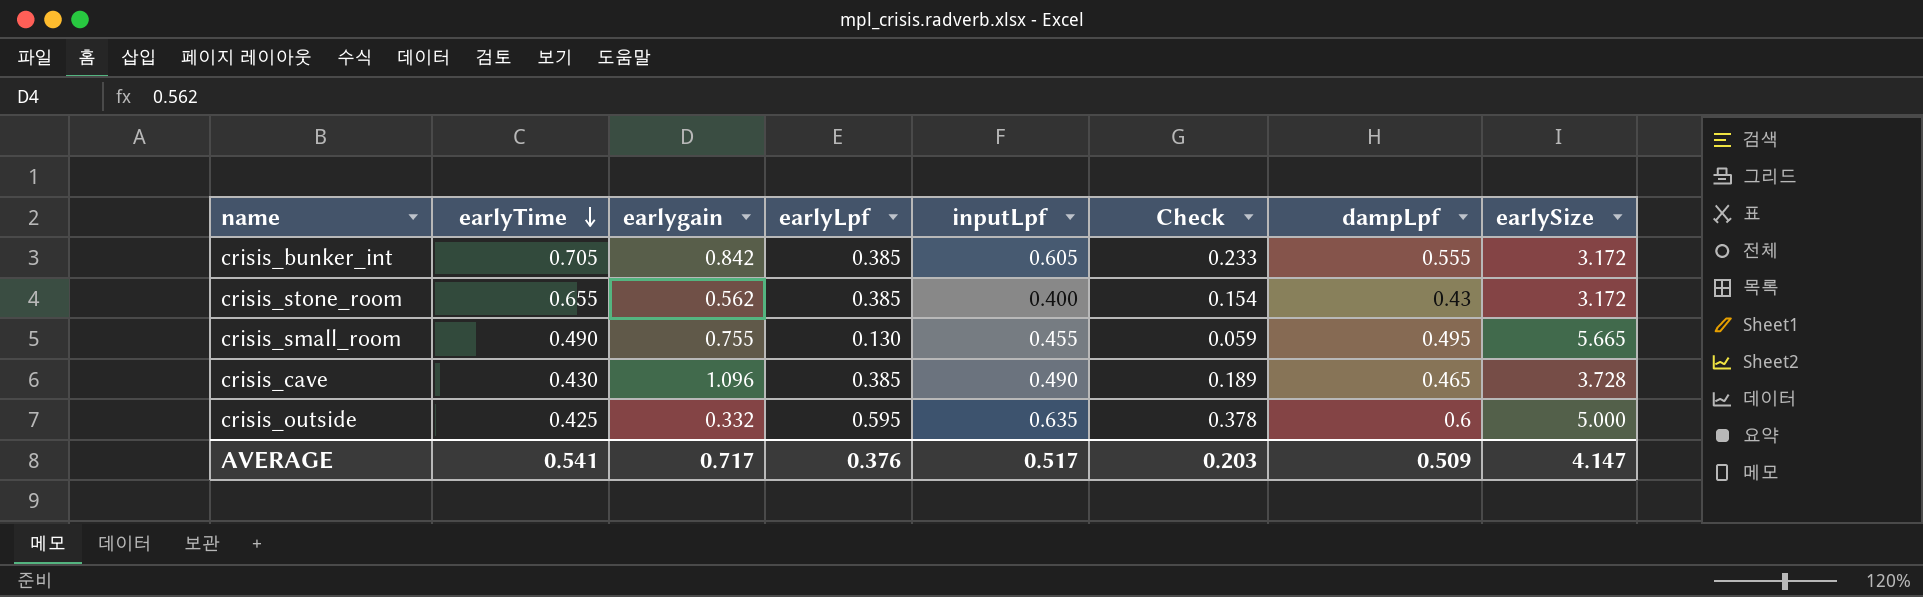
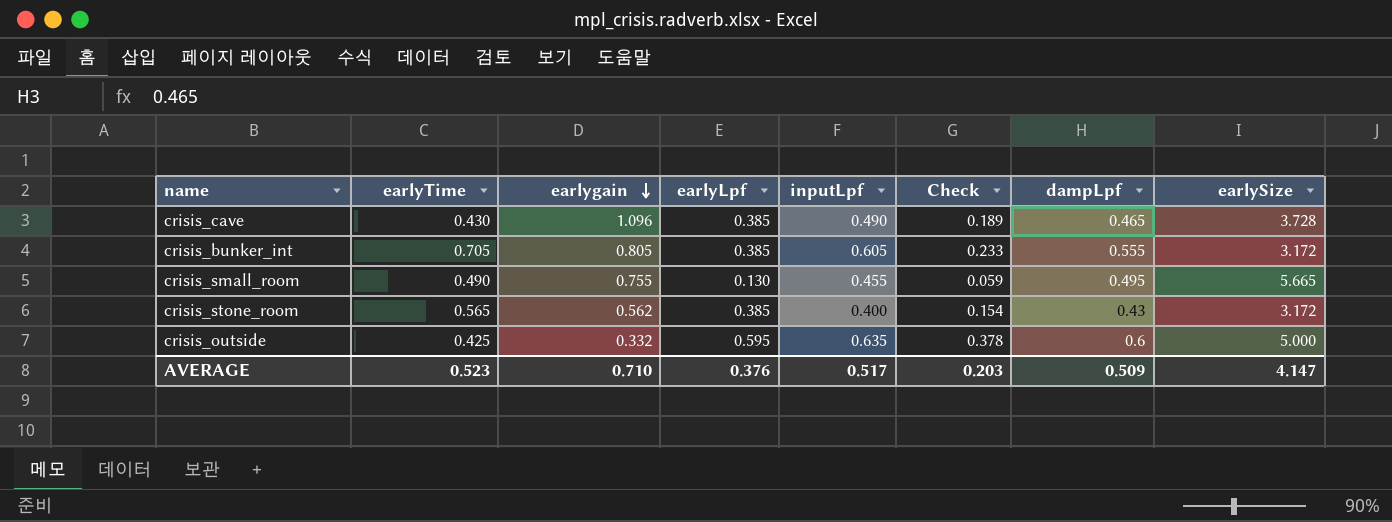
row order: earlyTime descending -> earlygain descending
crisis_bunker_int | earlygain: 0.842 -> 0.805
crisis_stone_room | earlyTime: 0.655 -> 0.565
AVERAGE | earlyTime: 0.541 -> 0.523
AVERAGE | earlygain: 0.717 -> 0.710

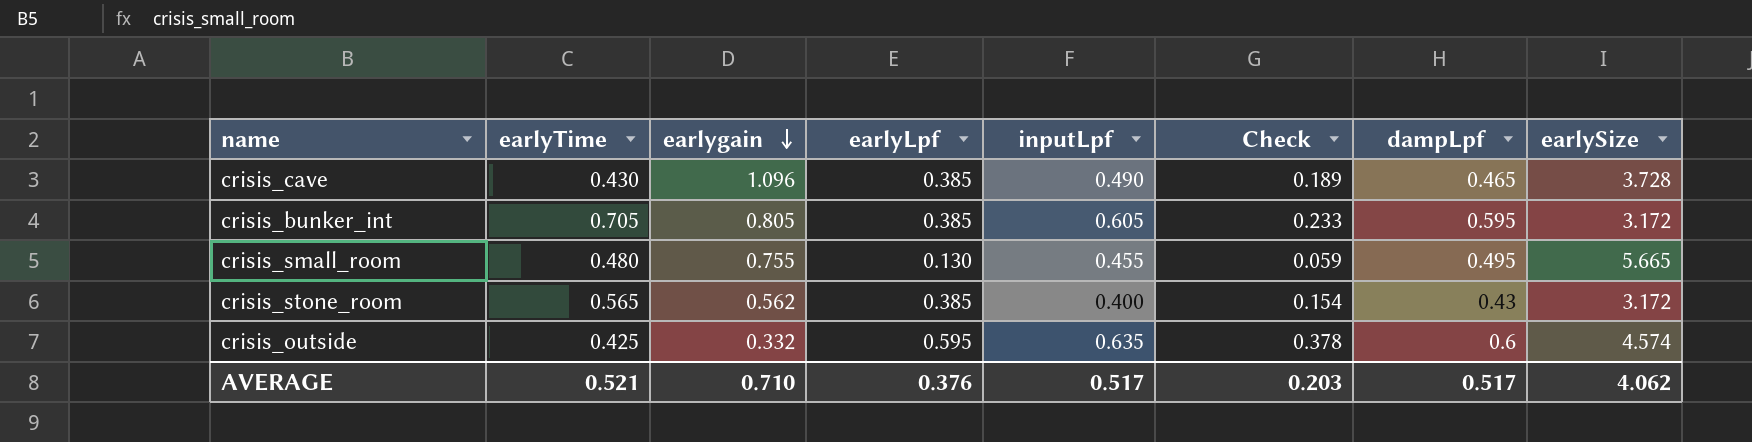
crisis_bunker_int | dampLpf: 0.555 -> 0.595
crisis_small_room | earlyTime: 0.490 -> 0.480
crisis_outside | earlySize: 5.000 -> 4.574
AVERAGE | earlyTime: 0.523 -> 0.521
AVERAGE | dampLpf: 0.509 -> 0.517
AVERAGE | earlySize: 4.147 -> 4.062

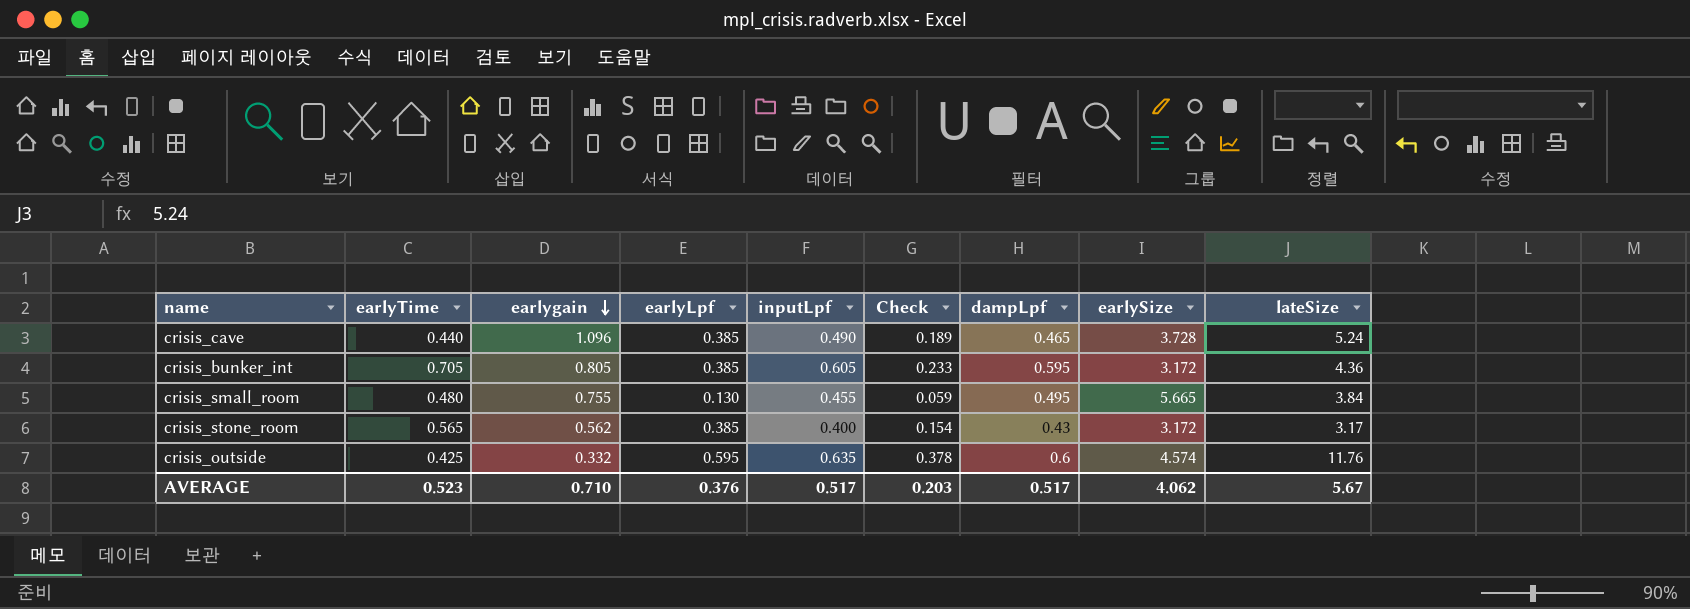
column lateSize | position: none -> 9
crisis_cave | earlyTime: 0.430 -> 0.440
AVERAGE | earlyTime: 0.521 -> 0.523

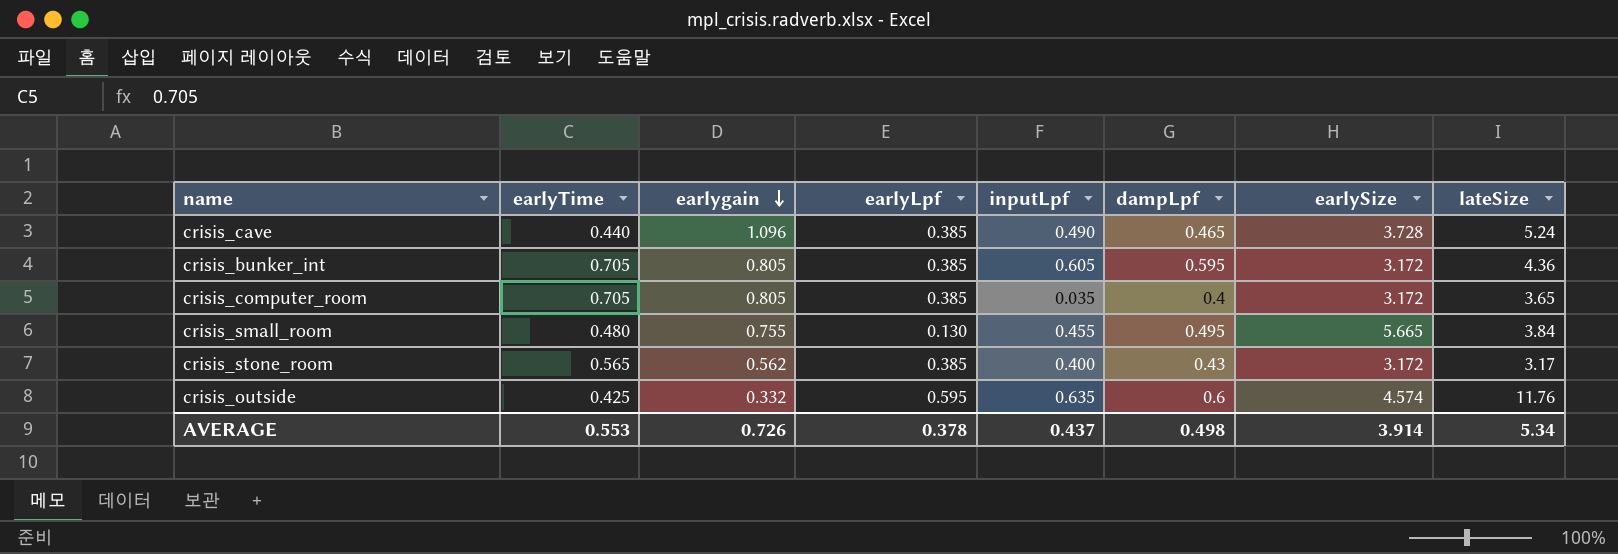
column Check | formula: [earlyLpf] * [inputLpf] -> none
row crisis_computer_room: none -> 0.705 | 0.805 | 0.385 | 0.035 | 0.4 | 3.172 | 3.65
AVERAGE | earlyTime: 0.523 -> 0.553
AVERAGE | earlygain: 0.710 -> 0.726
AVERAGE | earlyLpf: 0.376 -> 0.378
AVERAGE | inputLpf: 0.517 -> 0.437
AVERAGE | dampLpf: 0.517 -> 0.498
AVERAGE | earlySize: 4.062 -> 3.914
AVERAGE | lateSize: 5.67 -> 5.34

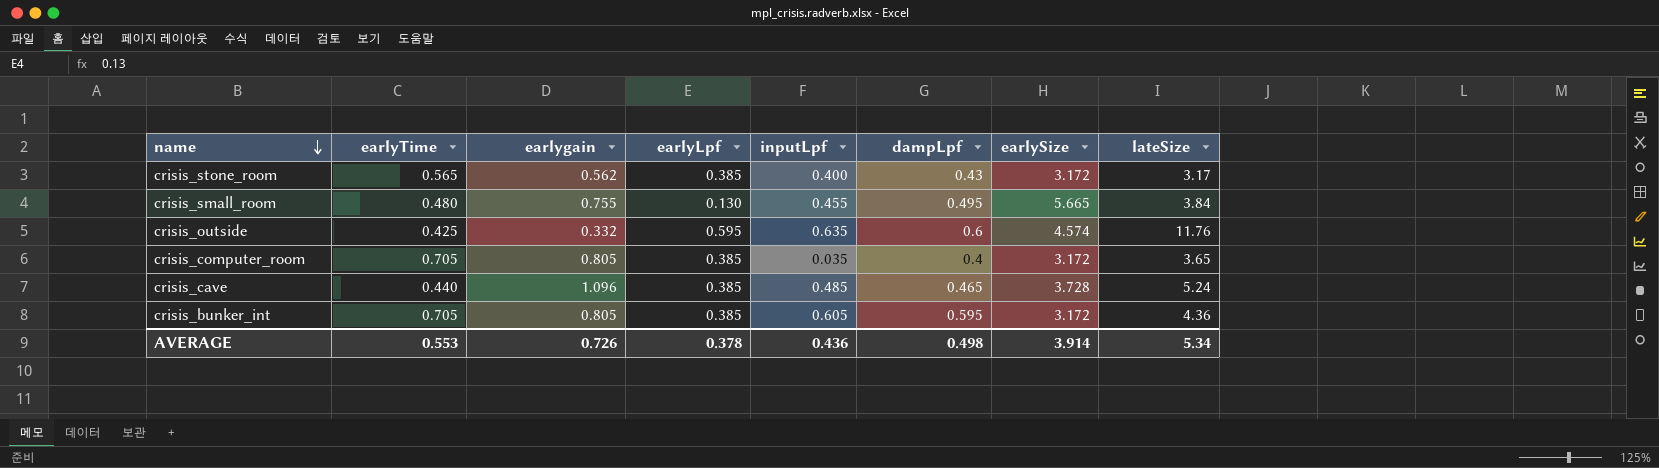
row order: earlygain descending -> name descending
crisis_cave | inputLpf: 0.490 -> 0.485
AVERAGE | inputLpf: 0.437 -> 0.436

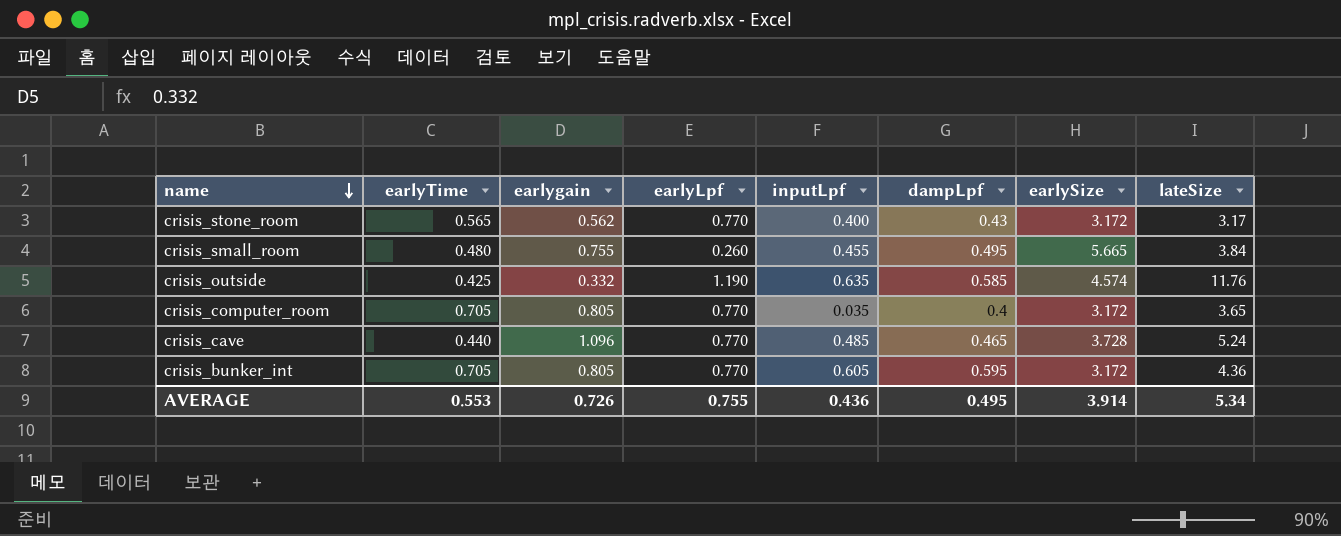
crisis_stone_room | earlyLpf: 0.385 -> 0.770
crisis_small_room | earlyLpf: 0.130 -> 0.260
crisis_outside | earlyLpf: 0.595 -> 1.190
crisis_outside | dampLpf: 0.6 -> 0.585
crisis_computer_room | earlyLpf: 0.385 -> 0.770
crisis_cave | earlyLpf: 0.385 -> 0.770
crisis_bunker_int | earlyLpf: 0.385 -> 0.770
AVERAGE | earlyLpf: 0.378 -> 0.755
AVERAGE | dampLpf: 0.498 -> 0.495

